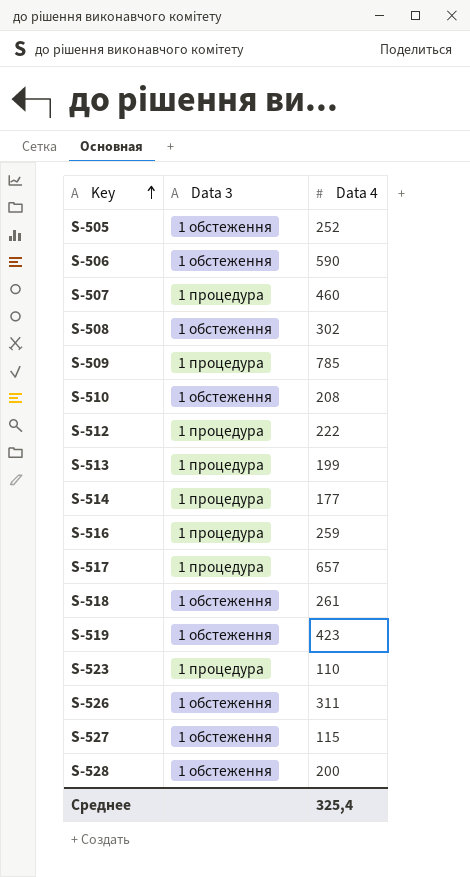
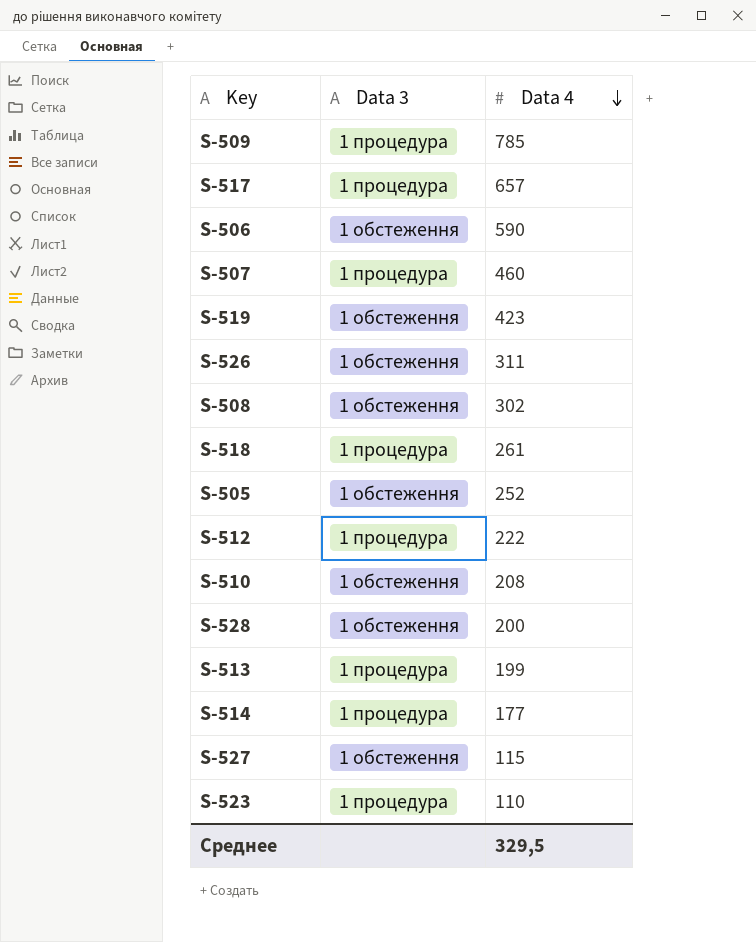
row order: Key ascending -> Data 4 descending
row S-516: 1 процедура | 259 -> none
S-518 | Data 3: 1 обстеження -> 1 процедура
Среднее | Data 4: 325,4 -> 329,5

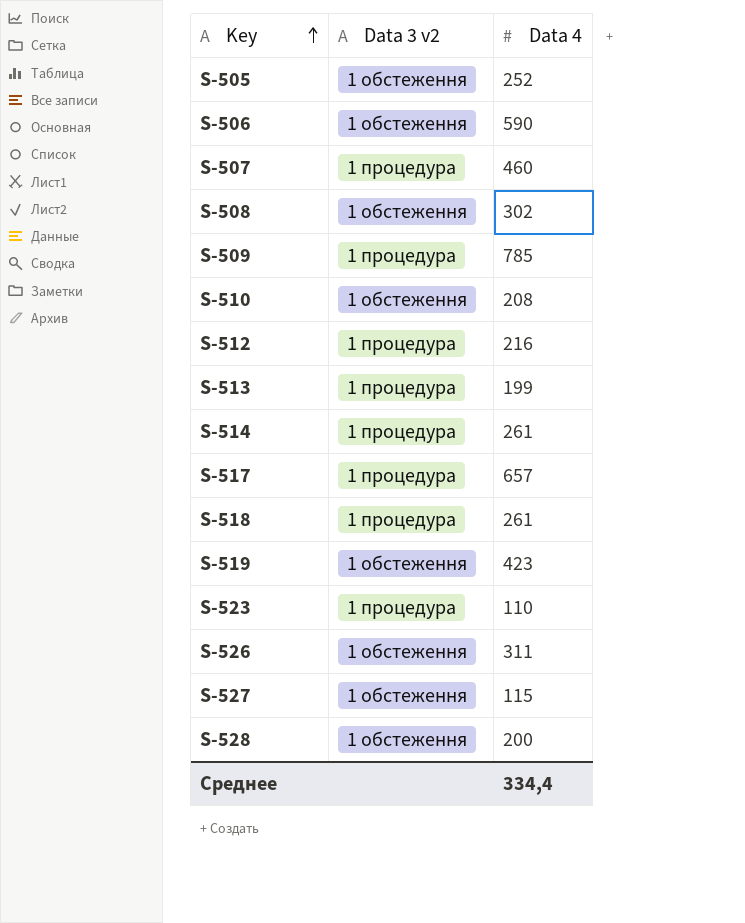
row order: Data 4 descending -> Key ascending
column name: Data 3 -> Data 3 v2
S-512 | Data 4: 222 -> 216
S-514 | Data 4: 177 -> 261
Среднее | Data 4: 329,5 -> 334,4

